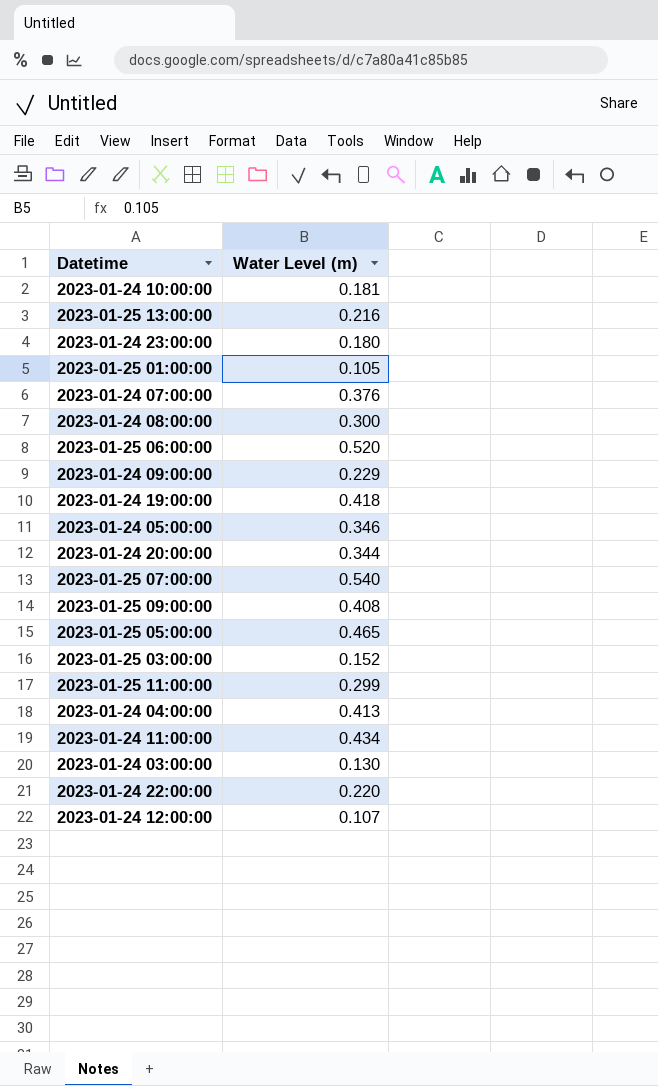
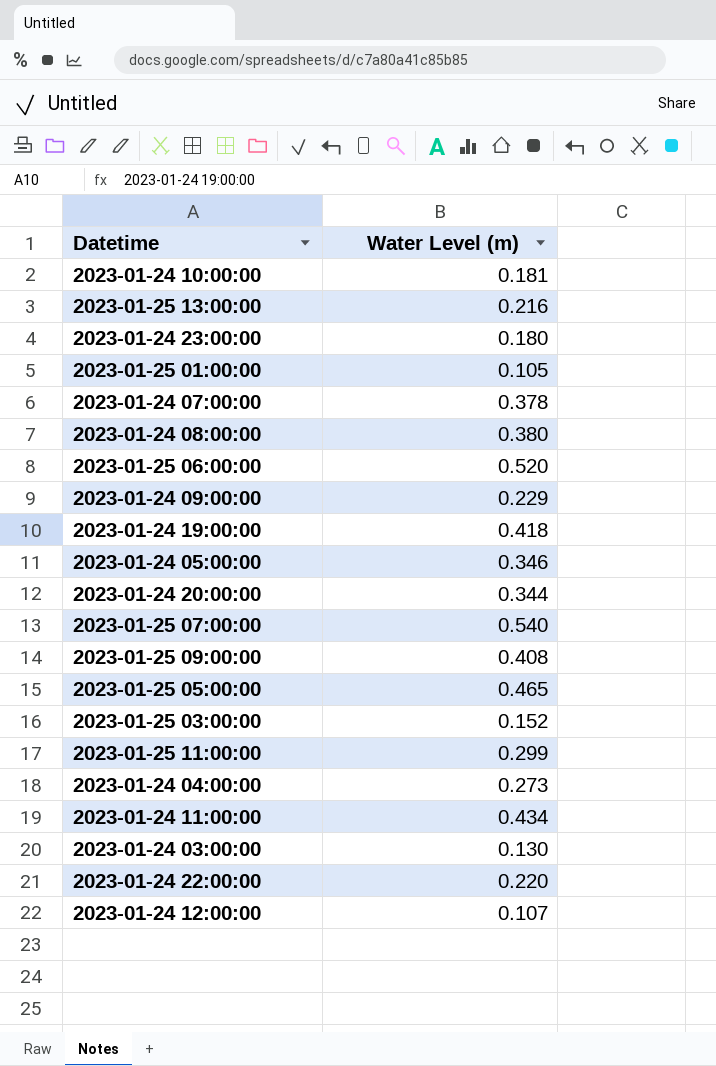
2023-01-24 07:00:00 | Water Level (m): 0.376 -> 0.378
2023-01-24 08:00:00 | Water Level (m): 0.300 -> 0.380
2023-01-24 04:00:00 | Water Level (m): 0.413 -> 0.273

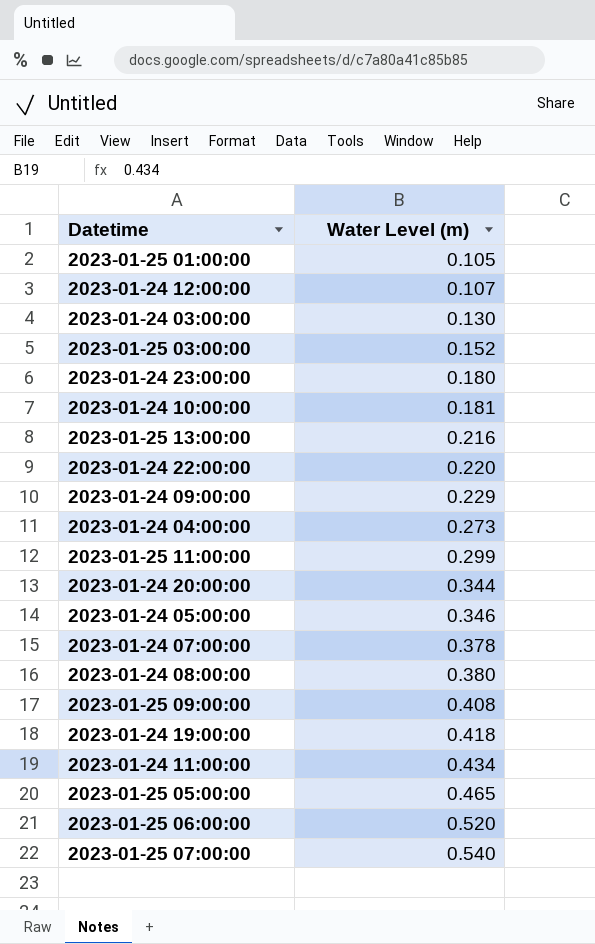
row order: none -> Water Level (m) ascending

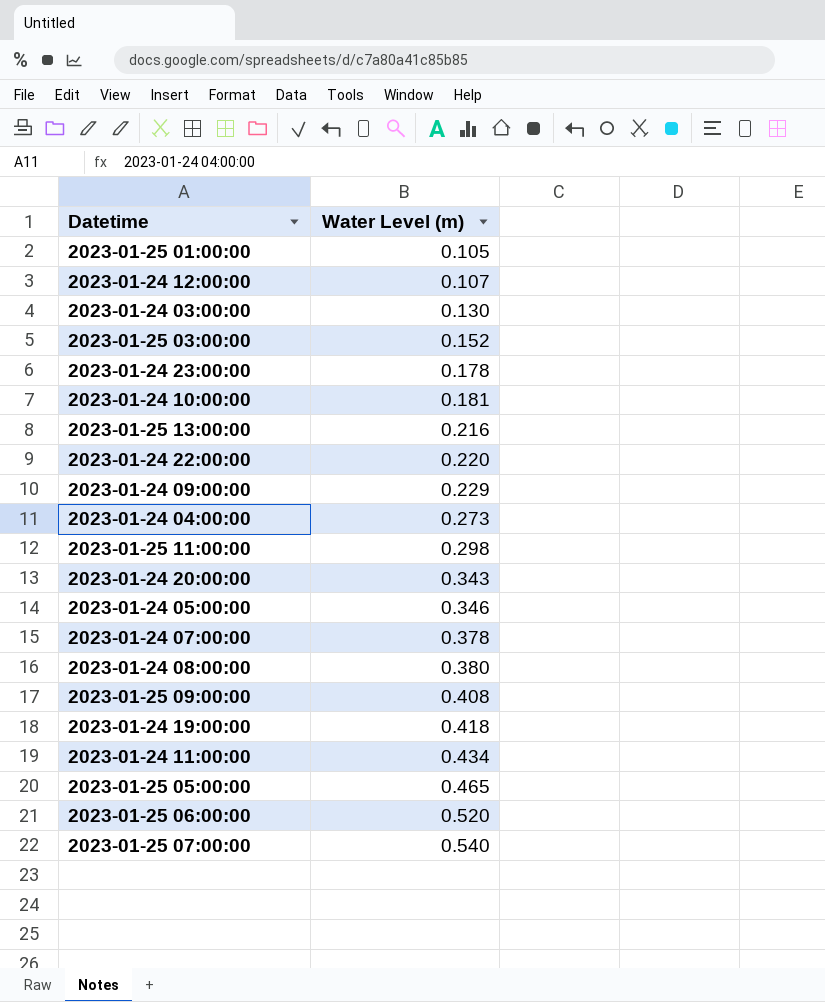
2023-01-24 23:00:00 | Water Level (m): 0.180 -> 0.178
2023-01-25 11:00:00 | Water Level (m): 0.299 -> 0.298
2023-01-24 20:00:00 | Water Level (m): 0.344 -> 0.343

